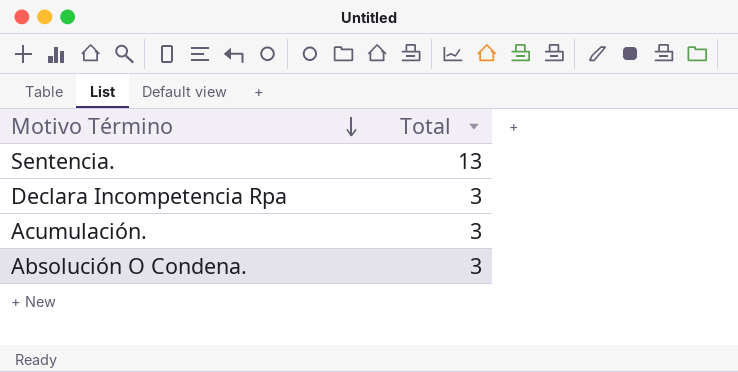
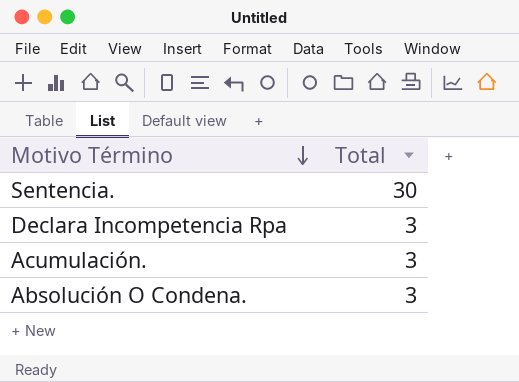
Sentencia. | Total: 13 -> 30

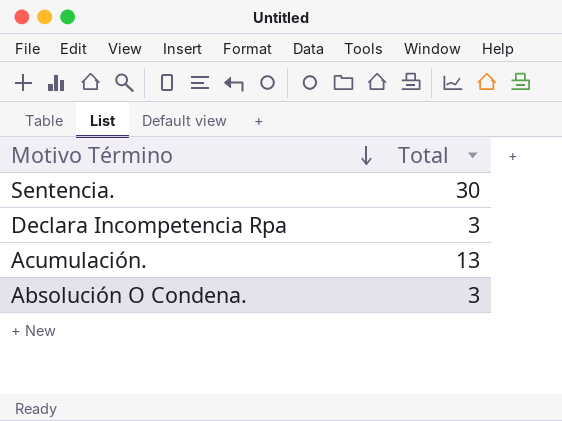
Acumulación. | Total: 3 -> 13

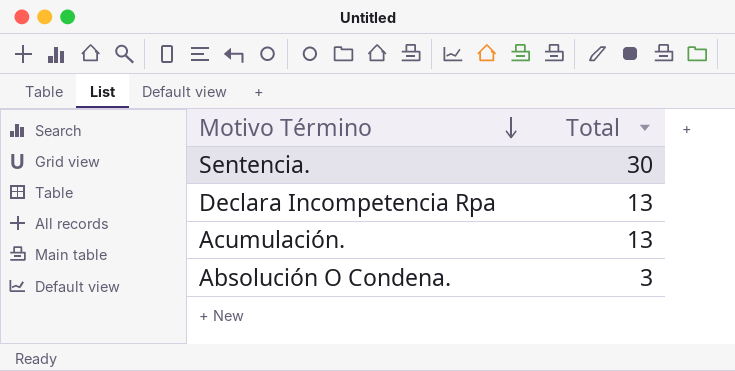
Declara Incompetencia Rpa | Total: 3 -> 13

